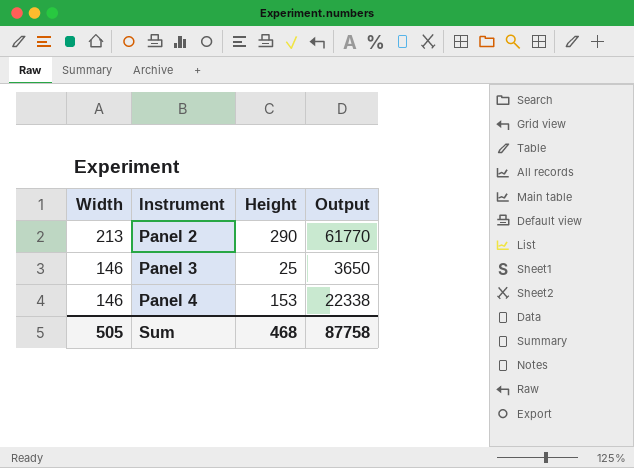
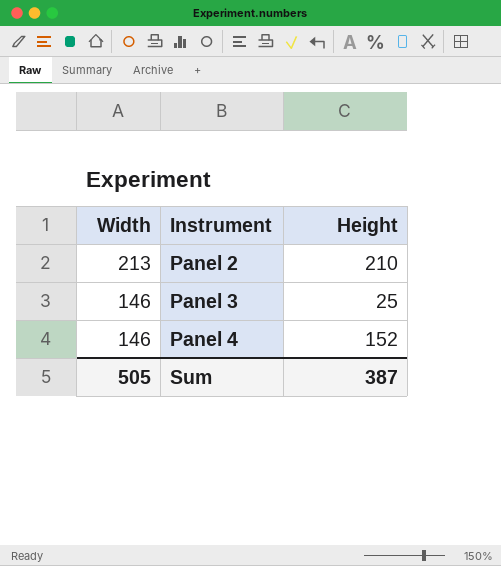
column Output | formula: [Width] * [Height] -> none
Panel 2 | Height: 290 -> 210
Panel 4 | Height: 153 -> 152
Sum | Height: 468 -> 387

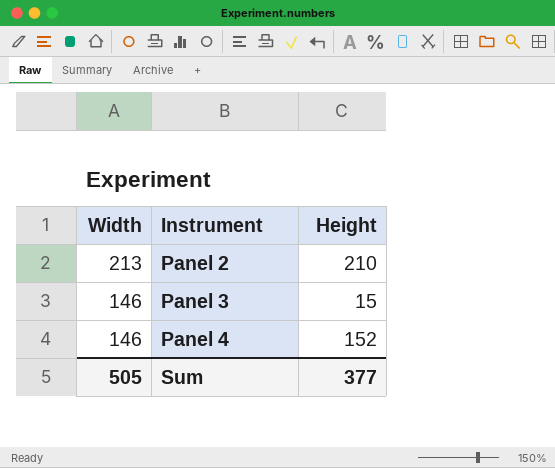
Panel 3 | Height: 25 -> 15
Sum | Height: 387 -> 377

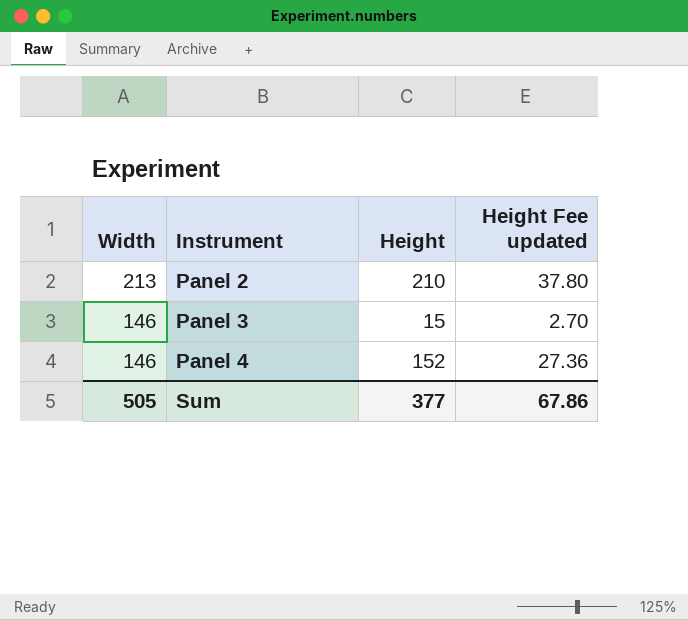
column Height Fee updated | formula: none -> [Height] * 0.18

